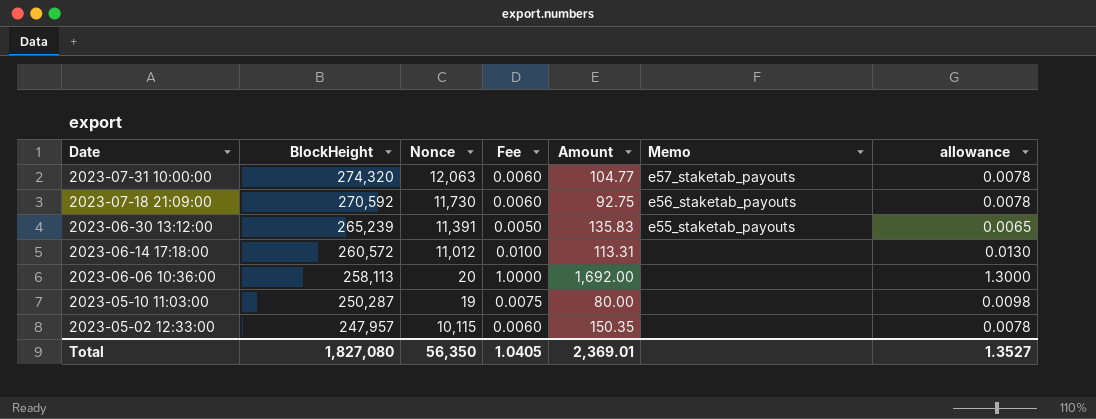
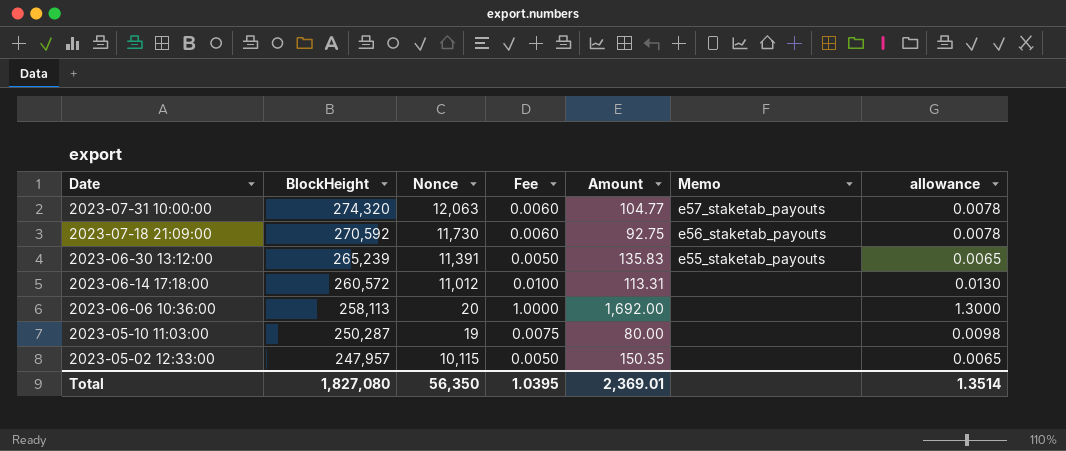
2023-05-02 12:33:00 | Fee: 0.0060 -> 0.0050
2023-05-02 12:33:00 | allowance: 0.0078 -> 0.0065
Total | Fee: 1.0405 -> 1.0395
Total | allowance: 1.3527 -> 1.3514

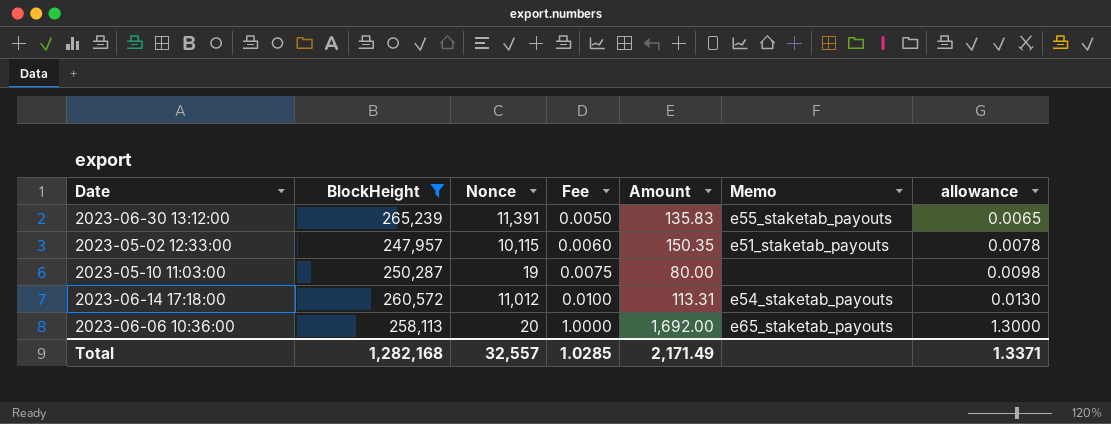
filter: none -> BlockHeight <= 265,239
row order: Date descending -> Fee ascending
2023-05-02 12:33:00 | Fee: 0.0050 -> 0.0060
2023-05-02 12:33:00 | Memo: none -> e51_staketab_payouts
2023-05-02 12:33:00 | allowance: 0.0065 -> 0.0078
2023-06-14 17:18:00 | Memo: none -> e54_staketab_payouts
2023-06-06 10:36:00 | Memo: none -> e65_staketab_payouts
Total | BlockHeight: 1,827,080 -> 1,282,168
Total | Nonce: 56,350 -> 32,557
Total | Fee: 1.0395 -> 1.0285
Total | Amount: 2,369.01 -> 2,171.49
Total | allowance: 1.3514 -> 1.3371

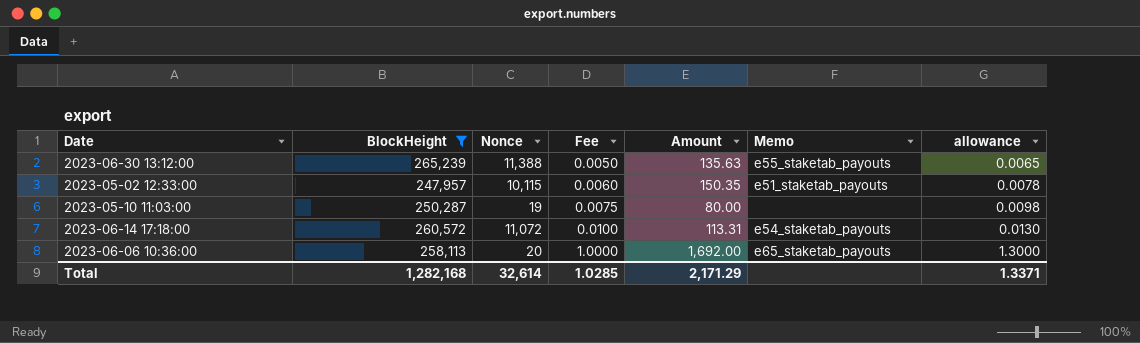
2023-06-30 13:12:00 | Nonce: 11,391 -> 11,388
2023-06-30 13:12:00 | Amount: 135.83 -> 135.63
2023-06-14 17:18:00 | Nonce: 11,012 -> 11,072
Total | Nonce: 32,557 -> 32,614
Total | Amount: 2,171.49 -> 2,171.29

